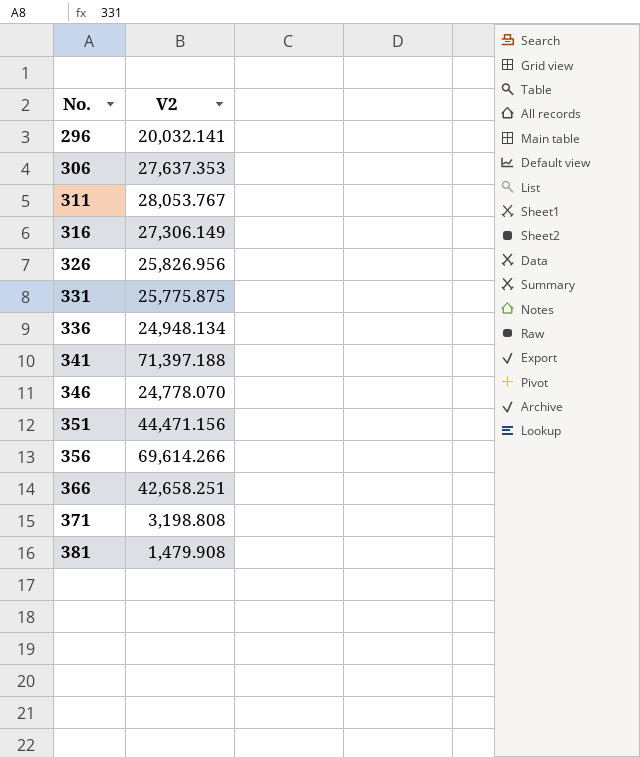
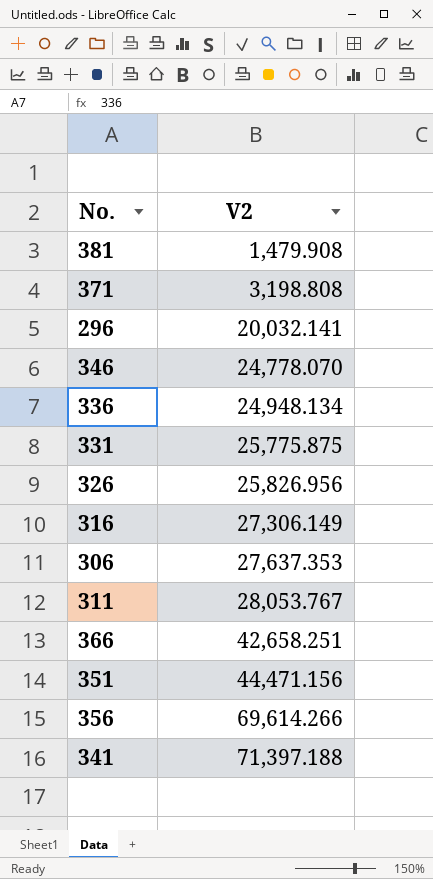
row order: No. ascending -> V2 ascending

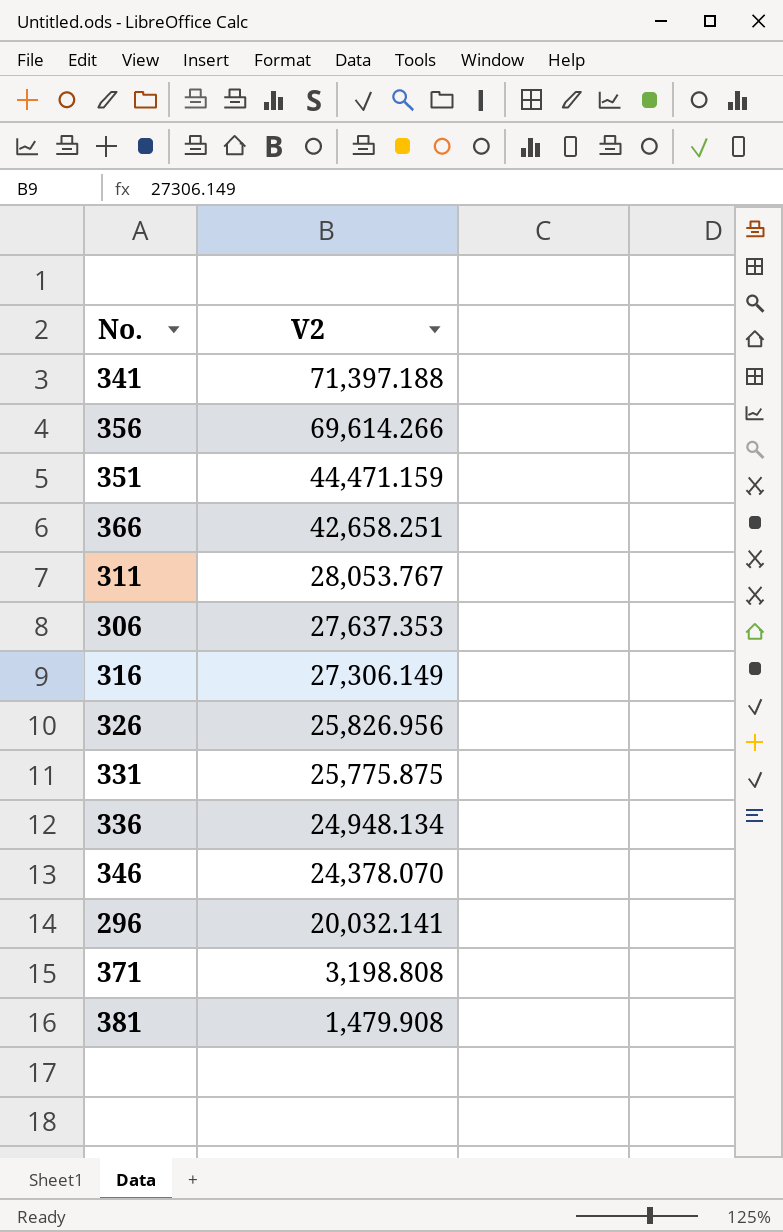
row order: V2 ascending -> V2 descending
351 | V2: 44,471.156 -> 44,471.159
346 | V2: 24,778.070 -> 24,378.070

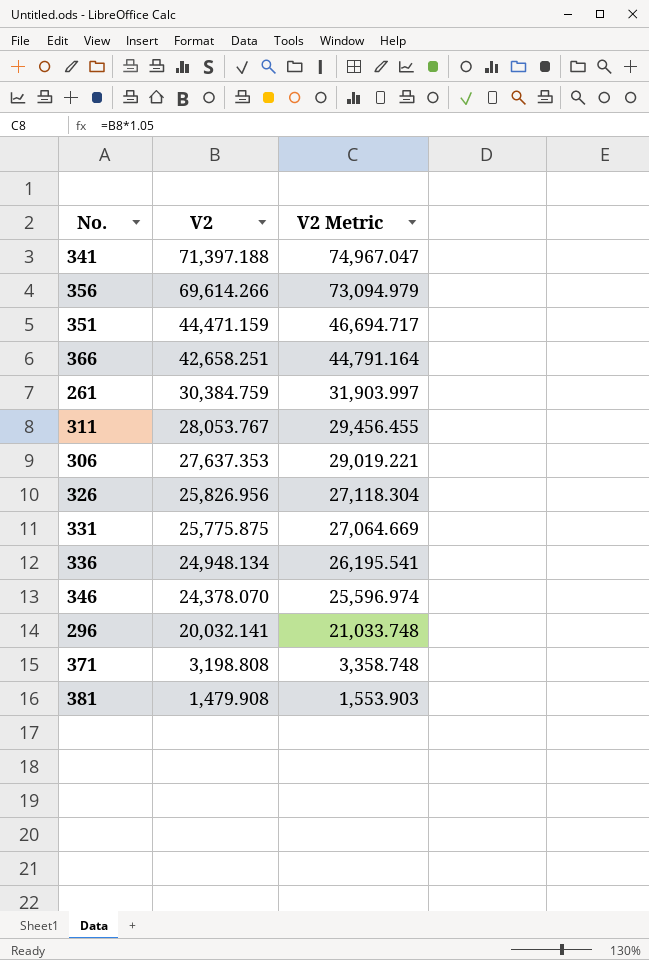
column V2 Metric | formula: none -> [V2] * 1.05
row 316: 27,306.149 -> none
row 261: none -> 30,384.759 | 31,903.997

